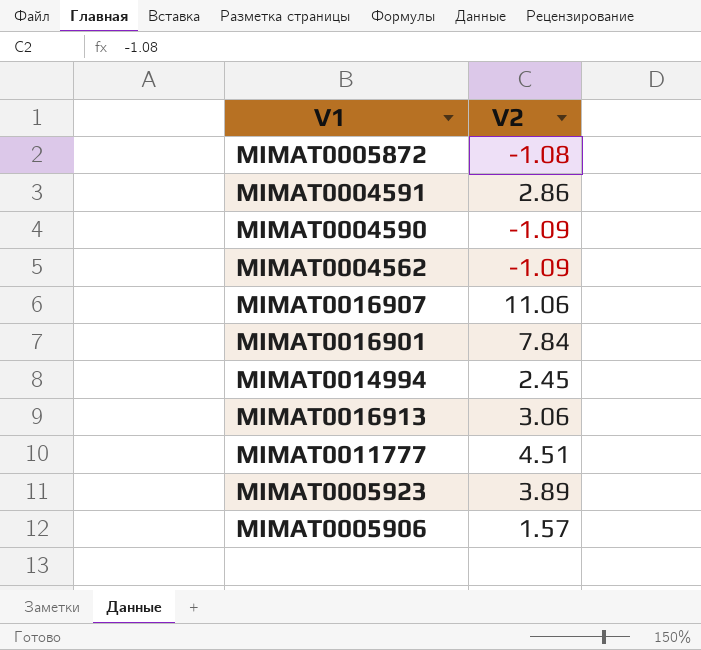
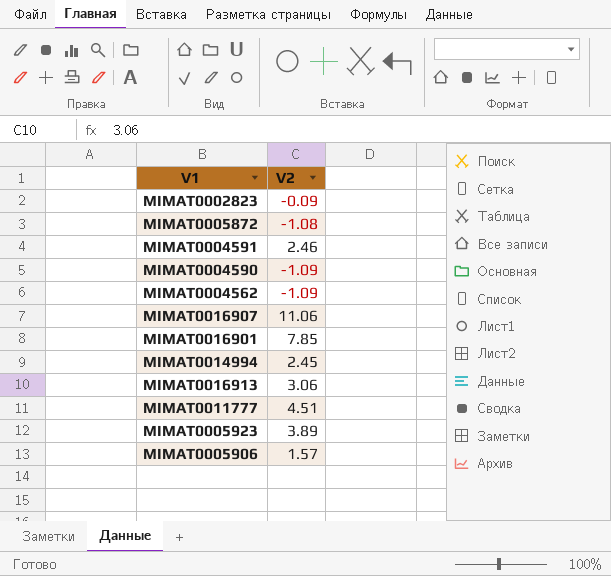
row MIMAT0002823: none -> -0.09
MIMAT0004591 | V2: 2.86 -> 2.46
MIMAT0016901 | V2: 7.84 -> 7.85

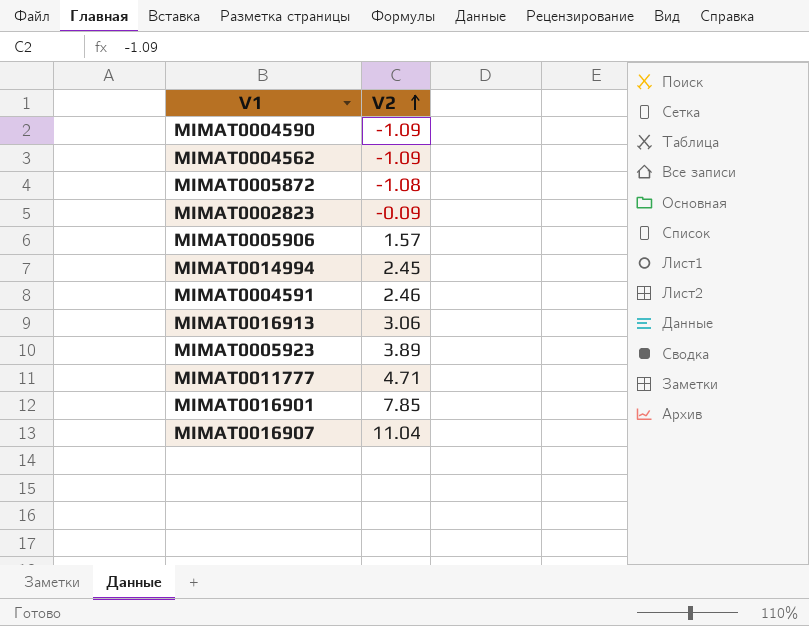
row order: none -> V2 ascending
MIMAT0011777 | V2: 4.51 -> 4.71
MIMAT0016907 | V2: 11.06 -> 11.04

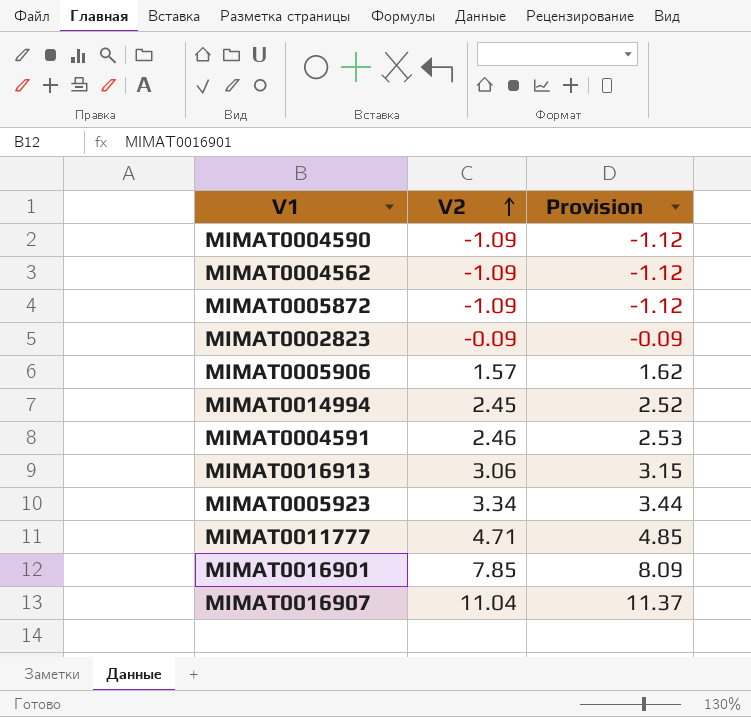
column Provision | formula: none -> [V2] * 1.03
MIMAT0005872 | V2: -1.08 -> -1.09
MIMAT0005923 | V2: 3.89 -> 3.34

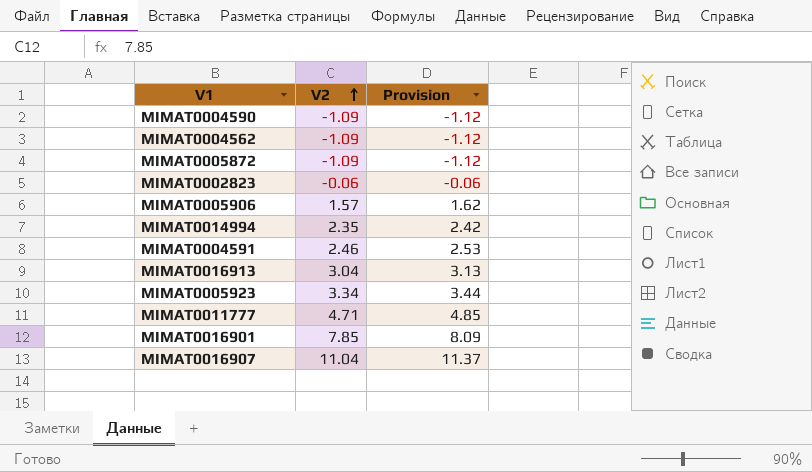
MIMAT0002823 | V2: -0.09 -> -0.06
MIMAT0002823 | Provision: -0.09 -> -0.06
MIMAT0014994 | V2: 2.45 -> 2.35
MIMAT0014994 | Provision: 2.52 -> 2.42
MIMAT0016913 | V2: 3.06 -> 3.04
MIMAT0016913 | Provision: 3.15 -> 3.13

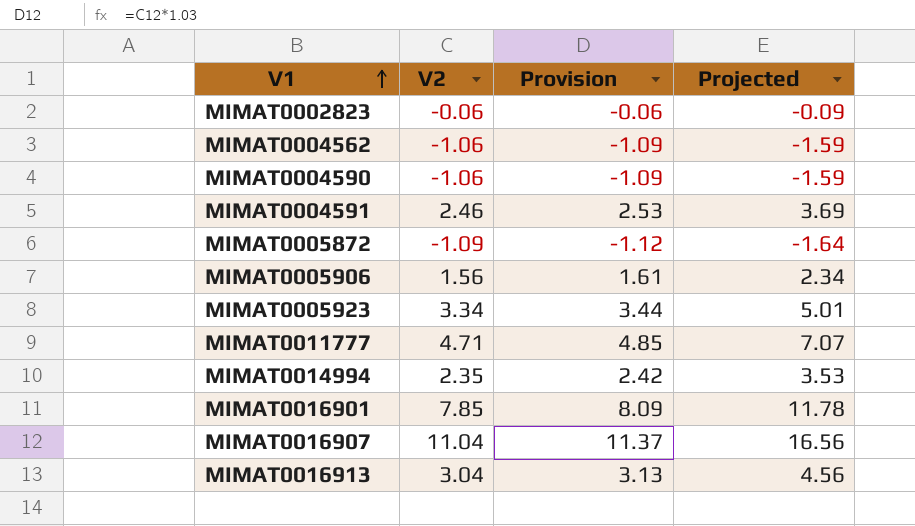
row order: V2 ascending -> V1 ascending
column Projected | formula: none -> [V2] * 1.5
MIMAT0004562 | V2: -1.09 -> -1.06
MIMAT0004562 | Provision: -1.12 -> -1.09
MIMAT0004590 | V2: -1.09 -> -1.06
MIMAT0004590 | Provision: -1.12 -> -1.09
MIMAT0005906 | V2: 1.57 -> 1.56
MIMAT0005906 | Provision: 1.62 -> 1.61

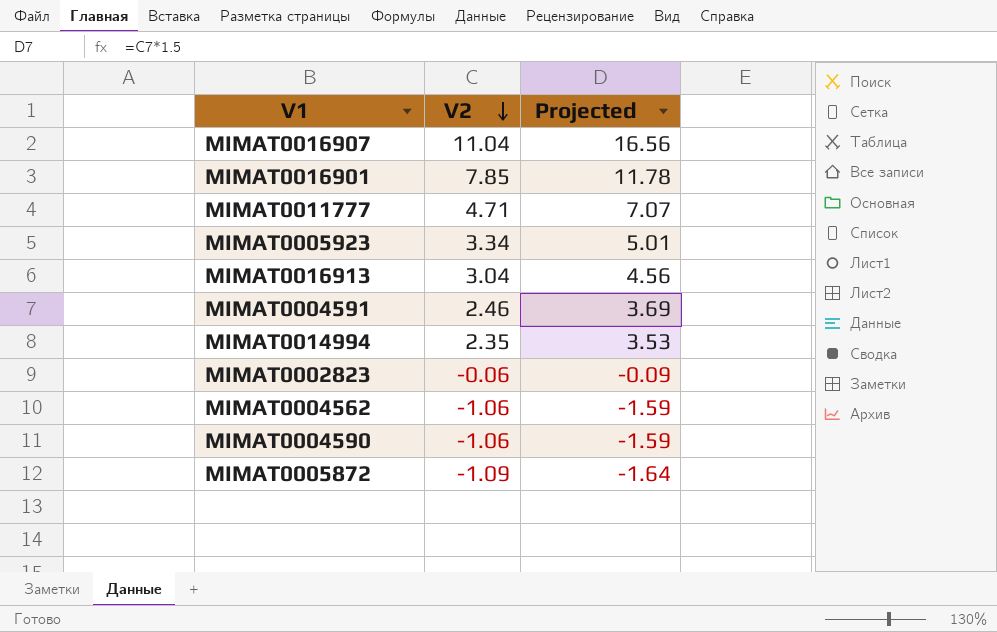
row order: V1 ascending -> V2 descending
column Provision | formula: [V2] * 1.03 -> none
row MIMAT0005906: 1.56 | 1.61 | 2.34 -> none

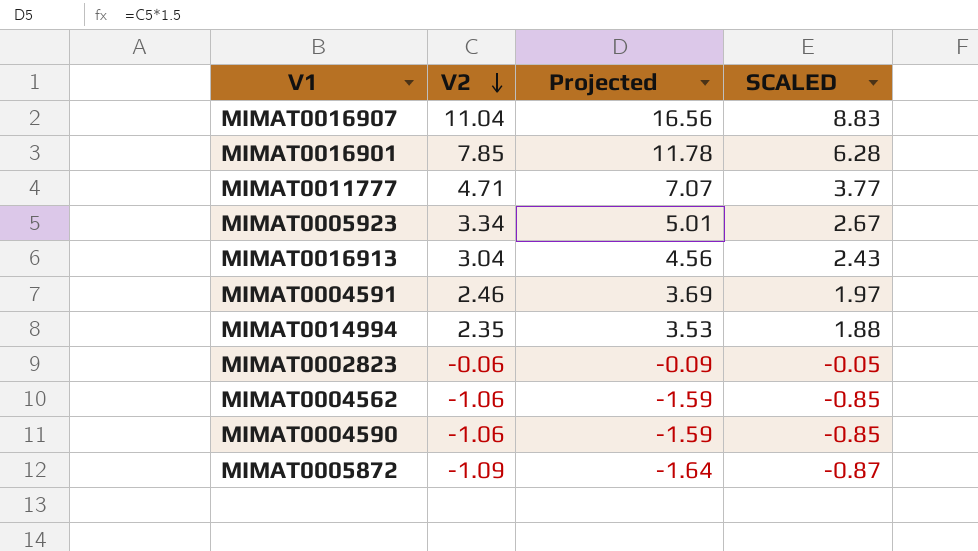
column SCALED | formula: none -> [V2] * 0.8

